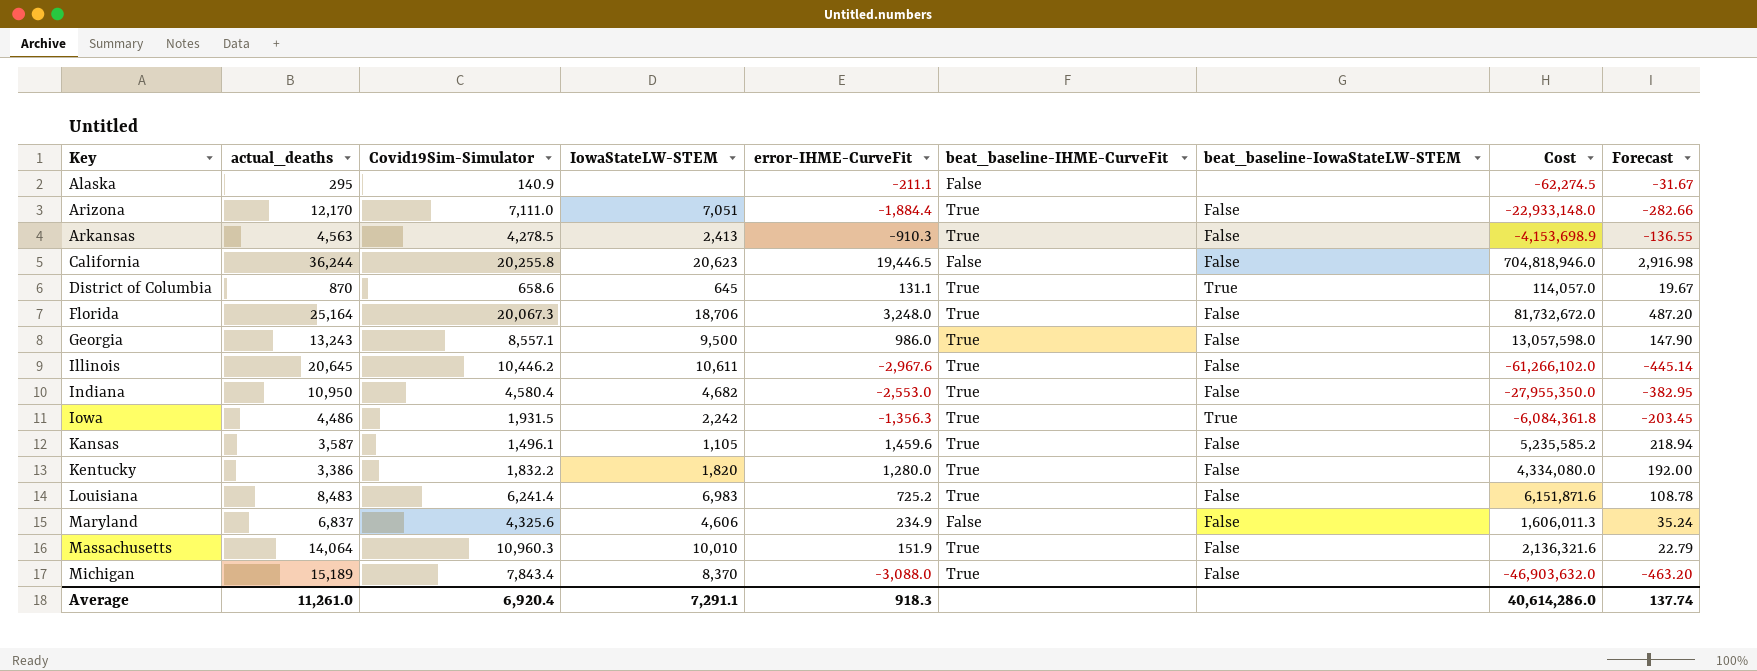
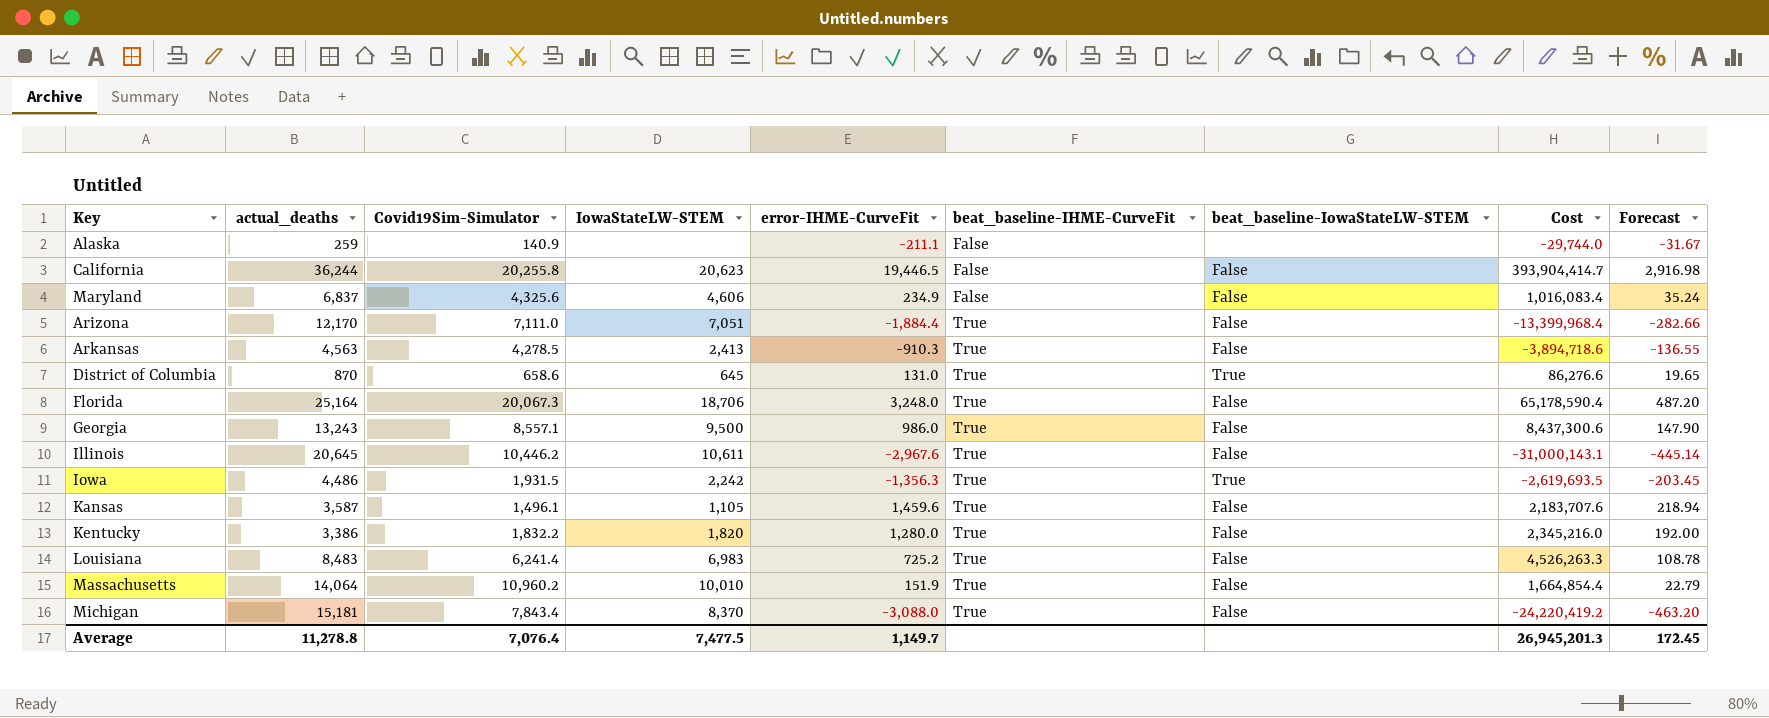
row order: Key ascending -> beat_baseline-IHME-CurveFit ascending
column Cost | formula: [actual_deaths] * [error-IHME-CurveFit] -> [Covid19Sim-Simulator] * [error-IHME-CurveFit]
row Indiana: 10,950 | 4,580.4 | 4,682 | -2,553.0 | True | False | -27,955,350.0 | -382.95 -> none
Alaska | actual_deaths: 295 -> 259
District of Columbia | error-IHME-CurveFit: 131.1 -> 131.0
District of Columbia | Forecast: 19.67 -> 19.65
Massachusetts | Covid19Sim-Simulator: 10,960.3 -> 10,960.2
Michigan | actual_deaths: 15,189 -> 15,181
Average | actual_deaths: 11,261.0 -> 11,278.8
Average | Covid19Sim-Simulator: 6,920.4 -> 7,076.4
Average | IowaStateLW-STEM: 7,291.1 -> 7,477.5
Average | error-IHME-CurveFit: 918.3 -> 1,149.7
Average | Cost: 40,614,286.0 -> 26,945,201.3
Average | Forecast: 137.74 -> 172.45

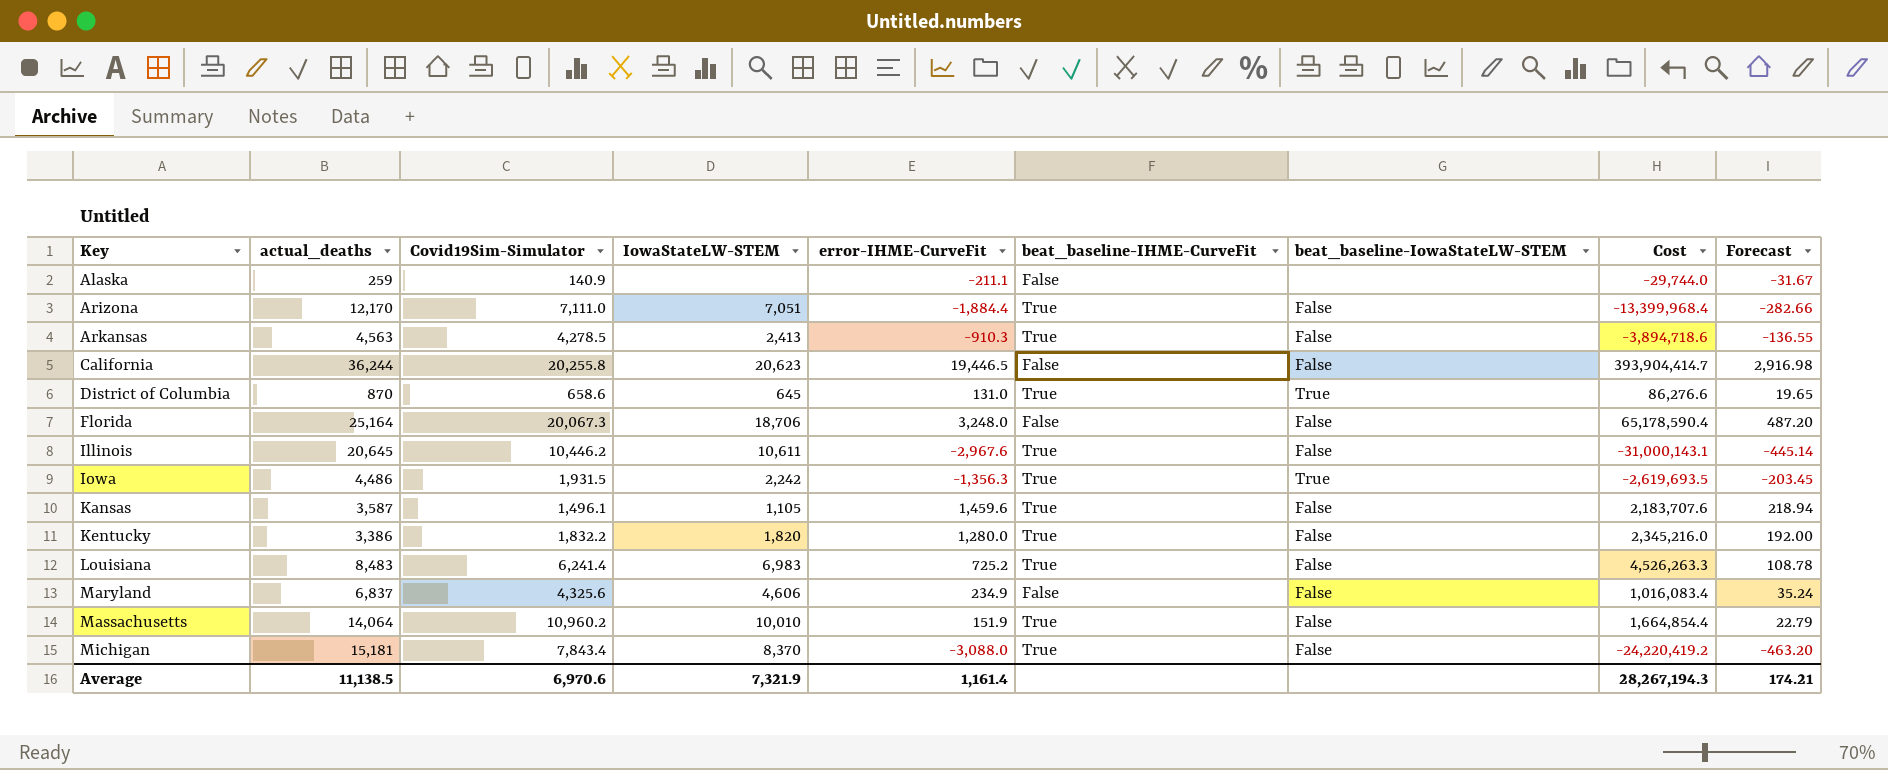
row order: beat_baseline-IHME-CurveFit ascending -> Key ascending
row Georgia: 13,243 | 8,557.1 | 9,500 | 986.0 | True | False | 8,437,300.6 | 147.90 -> none
Florida | beat_baseline-IHME-CurveFit: True -> False
Average | actual_deaths: 11,278.8 -> 11,138.5
Average | Covid19Sim-Simulator: 7,076.4 -> 6,970.6
Average | IowaStateLW-STEM: 7,477.5 -> 7,321.9
Average | error-IHME-CurveFit: 1,149.7 -> 1,161.4
Average | Cost: 26,945,201.3 -> 28,267,194.3
Average | Forecast: 172.45 -> 174.21

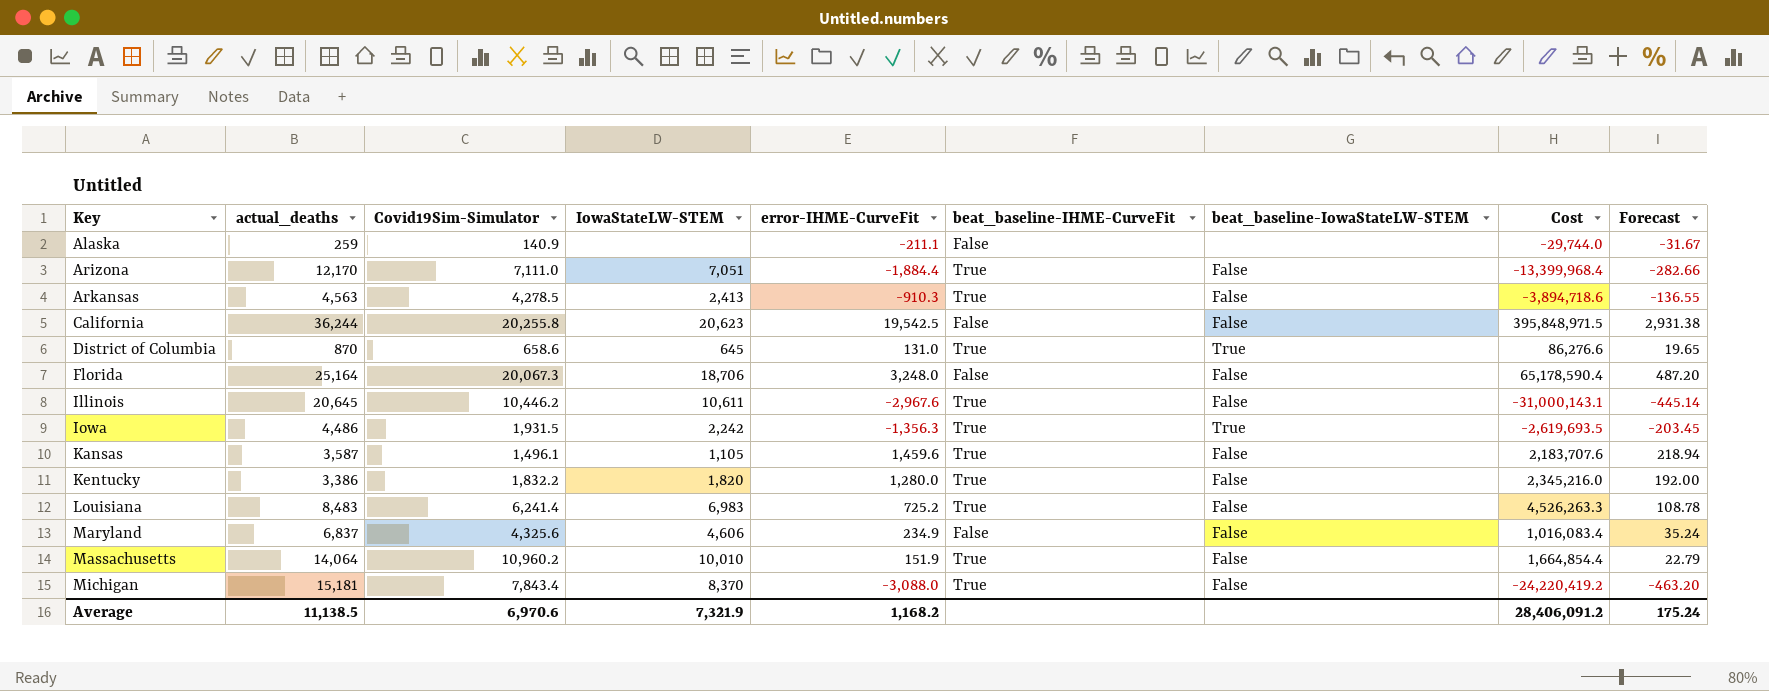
California | error-IHME-CurveFit: 19,446.5 -> 19,542.5
California | Cost: 393,904,414.7 -> 395,848,971.5
California | Forecast: 2,916.98 -> 2,931.38
Average | error-IHME-CurveFit: 1,161.4 -> 1,168.2
Average | Cost: 28,267,194.3 -> 28,406,091.2
Average | Forecast: 174.21 -> 175.24

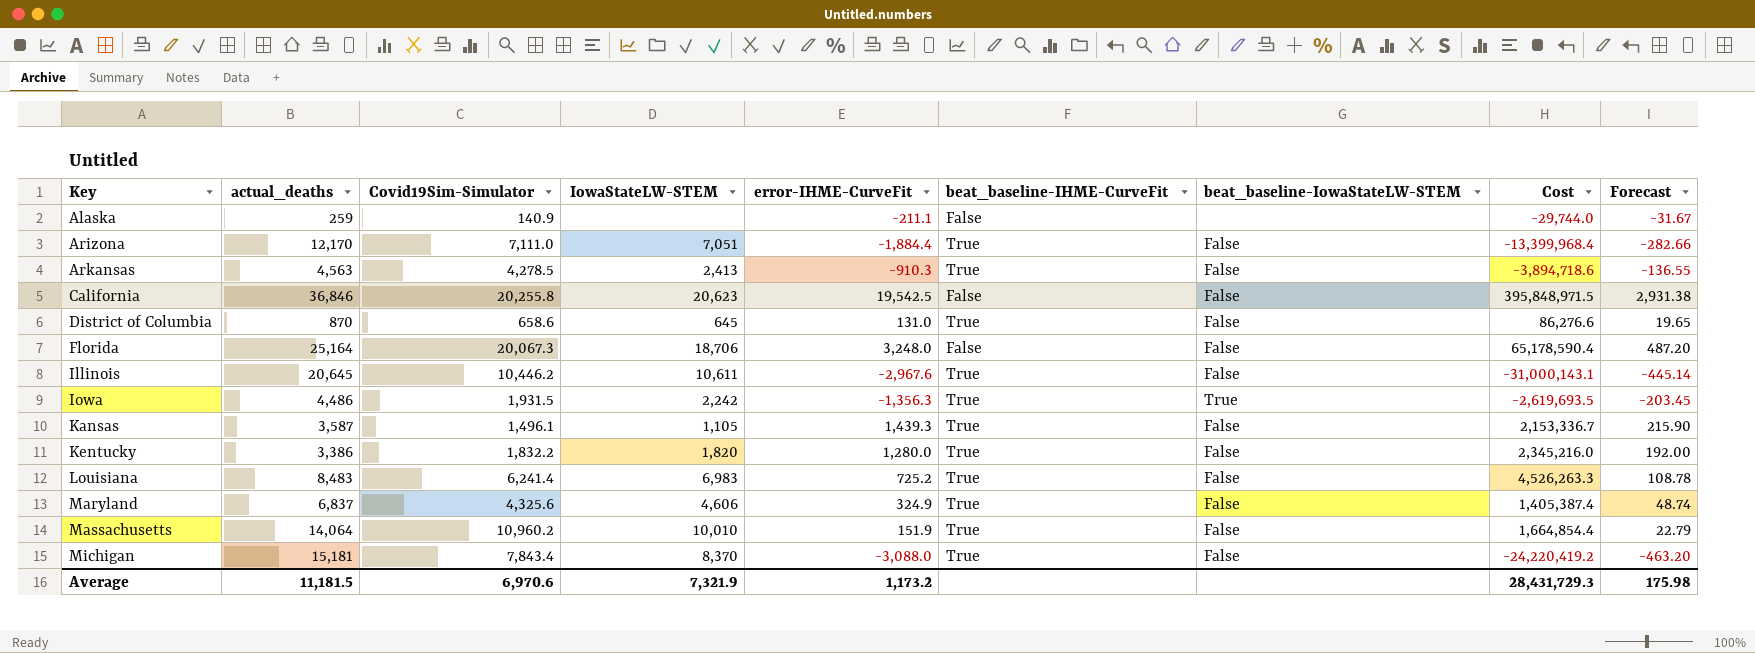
California | actual_deaths: 36,244 -> 36,846
District of Columbia | beat_baseline-IowaStateLW-STEM: True -> False
Kansas | error-IHME-CurveFit: 1,459.6 -> 1,439.3
Kansas | Cost: 2,183,707.6 -> 2,153,336.7
Kansas | Forecast: 218.94 -> 215.90
Maryland | error-IHME-CurveFit: 234.9 -> 324.9
Maryland | beat_baseline-IHME-CurveFit: False -> True
Maryland | Cost: 1,016,083.4 -> 1,405,387.4
Maryland | Forecast: 35.24 -> 48.74
Average | actual_deaths: 11,138.5 -> 11,181.5
Average | error-IHME-CurveFit: 1,168.2 -> 1,173.2
Average | Cost: 28,406,091.2 -> 28,431,729.3
Average | Forecast: 175.24 -> 175.98

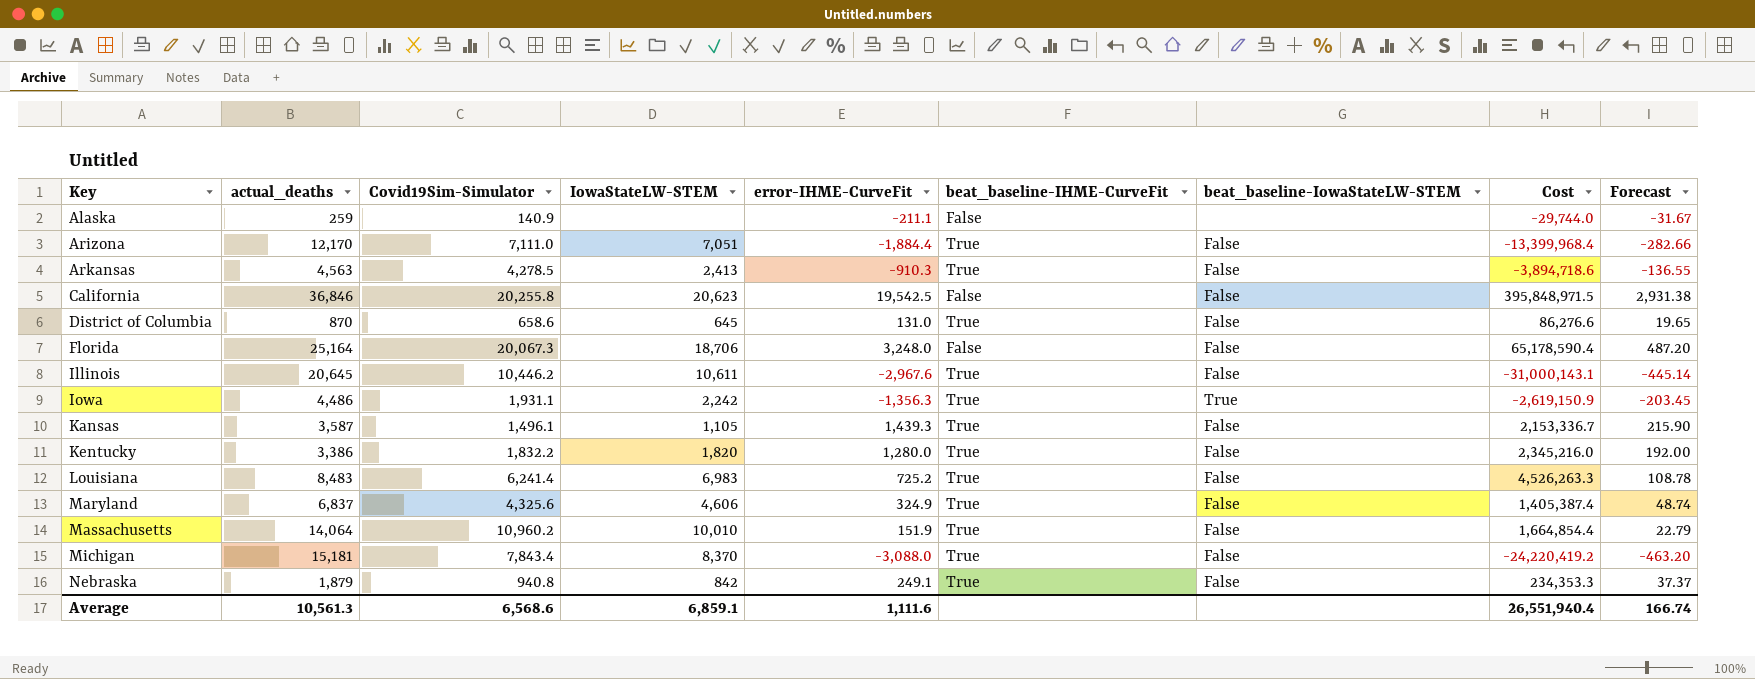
Iowa | Covid19Sim-Simulator: 1,931.5 -> 1,931.1
Iowa | Cost: -2,619,693.5 -> -2,619,150.9
row Nebraska: none -> 1,879 | 940.8 | 842 | 249.1 | True | False | 234,353.3 | 37.37
Average | actual_deaths: 11,181.5 -> 10,561.3
Average | Covid19Sim-Simulator: 6,970.6 -> 6,568.6
Average | IowaStateLW-STEM: 7,321.9 -> 6,859.1
Average | error-IHME-CurveFit: 1,173.2 -> 1,111.6
Average | Cost: 28,431,729.3 -> 26,551,940.4
Average | Forecast: 175.98 -> 166.74

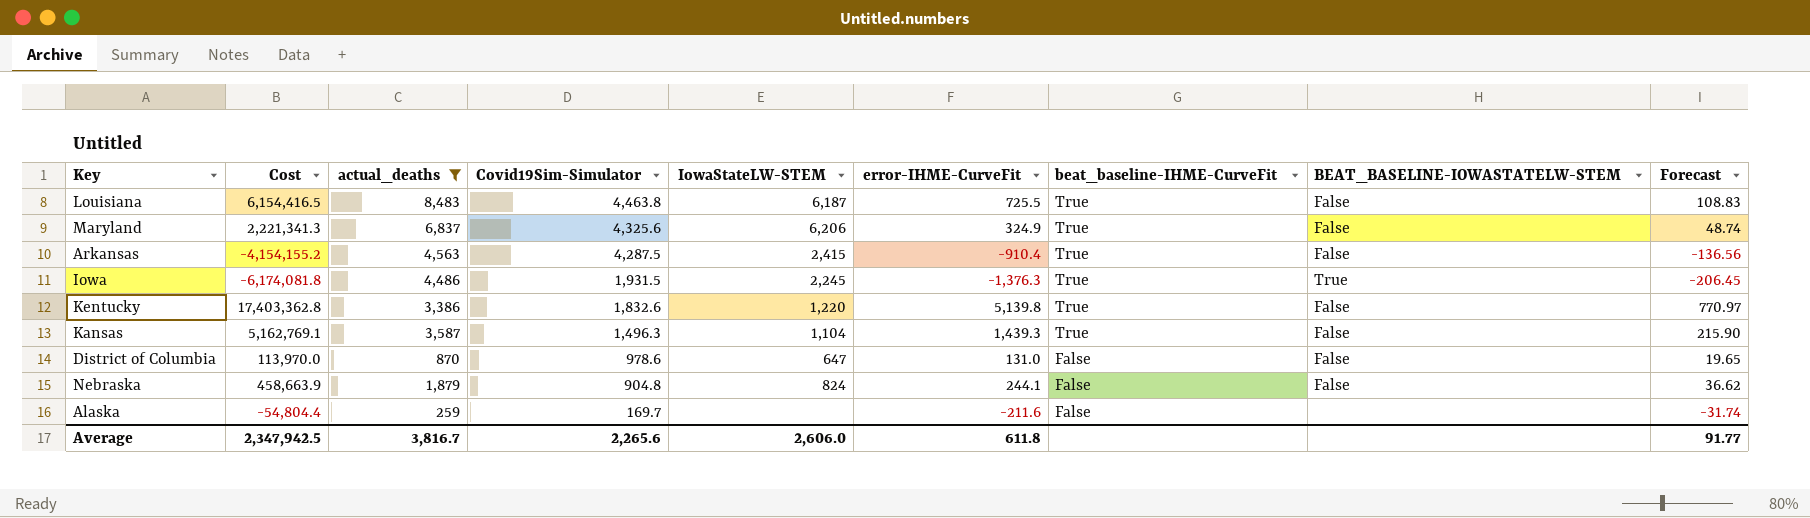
filter: none -> actual_deaths <= 8,483
row order: Key ascending -> Covid19Sim-Simulator descending
column Cost | formula: [Covid19Sim-Simulator] * [error-IHME-CurveFit] -> [actual_deaths] * [error-IHME-CurveFit]
column Cost | position: 8 -> 2
column name: beat_baseline-IowaStateLW-STEM -> BEAT_BASELINE-IOWASTATELW-STEM
Louisiana | Covid19Sim-Simulator: 6,241.4 -> 4,463.8
Louisiana | IowaStateLW-STEM: 6,983 -> 6,187
Louisiana | error-IHME-CurveFit: 725.2 -> 725.5
Louisiana | Forecast: 108.78 -> 108.83
Maryland | IowaStateLW-STEM: 4,606 -> 6,206
Arkansas | Covid19Sim-Simulator: 4,278.5 -> 4,287.5
Arkansas | IowaStateLW-STEM: 2,413 -> 2,415
Arkansas | error-IHME-CurveFit: -910.3 -> -910.4
Arkansas | Forecast: -136.55 -> -136.56
Iowa | Covid19Sim-Simulator: 1,931.1 -> 1,931.5
Iowa | IowaStateLW-STEM: 2,242 -> 2,245
Iowa | error-IHME-CurveFit: -1,356.3 -> -1,376.3
Iowa | Forecast: -203.45 -> -206.45
Kentucky | Covid19Sim-Simulator: 1,832.2 -> 1,832.6
Kentucky | IowaStateLW-STEM: 1,820 -> 1,220
Kentucky | error-IHME-CurveFit: 1,280.0 -> 5,139.8
Kentucky | Forecast: 192.00 -> 770.97
Kansas | Covid19Sim-Simulator: 1,496.1 -> 1,496.3
Kansas | IowaStateLW-STEM: 1,105 -> 1,104
District of Columbia | Covid19Sim-Simulator: 658.6 -> 978.6
District of Columbia | IowaStateLW-STEM: 645 -> 647
District of Columbia | beat_baseline-IHME-CurveFit: True -> False
Nebraska | Covid19Sim-Simulator: 940.8 -> 904.8
Nebraska | IowaStateLW-STEM: 842 -> 824
Nebraska | error-IHME-CurveFit: 249.1 -> 244.1
Nebraska | beat_baseline-IHME-CurveFit: True -> False
Nebraska | Forecast: 37.37 -> 36.62
Alaska | Covid19Sim-Simulator: 140.9 -> 169.7
Alaska | error-IHME-CurveFit: -211.1 -> -211.6
Alaska | Forecast: -31.67 -> -31.74
Average | Cost: 26,551,940.4 -> 2,347,942.5
Average | actual_deaths: 10,561.3 -> 3,816.7
Average | Covid19Sim-Simulator: 6,568.6 -> 2,265.6
Average | IowaStateLW-STEM: 6,859.1 -> 2,606.0
Average | error-IHME-CurveFit: 1,111.6 -> 611.8
Average | Forecast: 166.74 -> 91.77

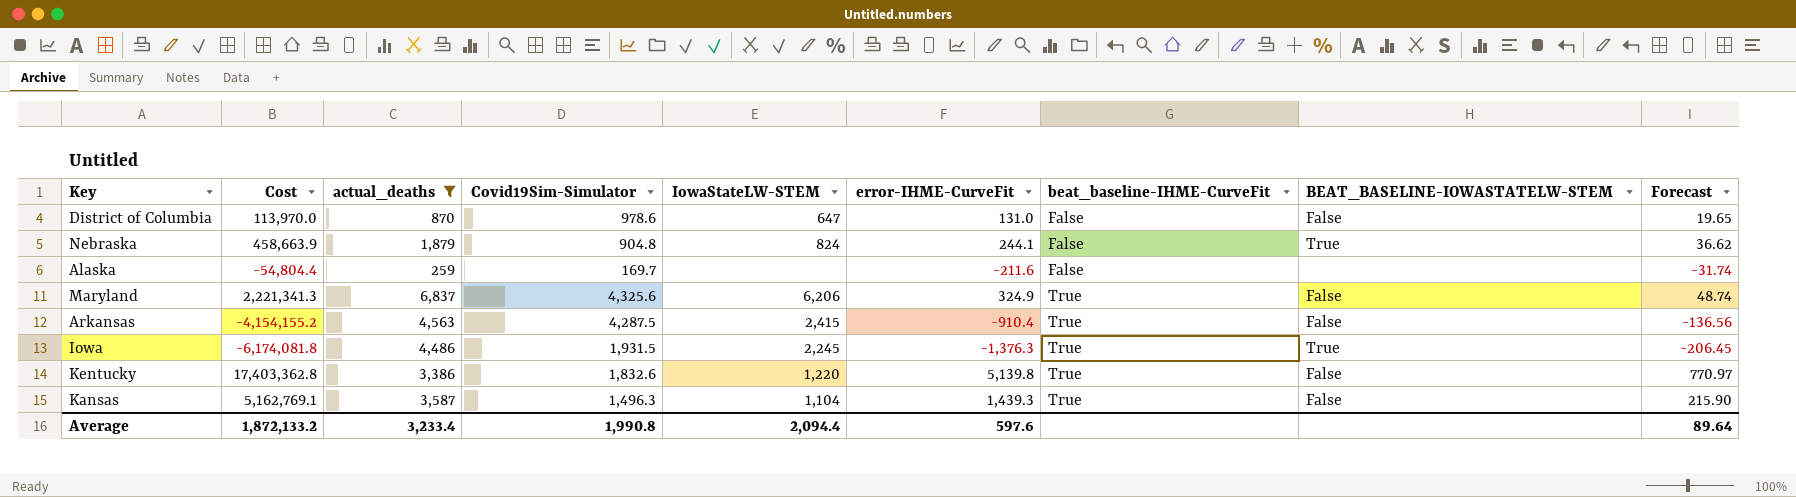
row order: Covid19Sim-Simulator descending -> beat_baseline-IHME-CurveFit ascending
row Louisiana: 6,154,416.5 | 8,483 | 4,463.8 | 6,187 | 725.5 | True | False | 108.83 -> none
Nebraska | BEAT_BASELINE-IOWASTATELW-STEM: False -> True
Average | Cost: 2,347,942.5 -> 1,872,133.2
Average | actual_deaths: 3,816.7 -> 3,233.4
Average | Covid19Sim-Simulator: 2,265.6 -> 1,990.8
Average | IowaStateLW-STEM: 2,606.0 -> 2,094.4
Average | error-IHME-CurveFit: 611.8 -> 597.6
Average | Forecast: 91.77 -> 89.64

